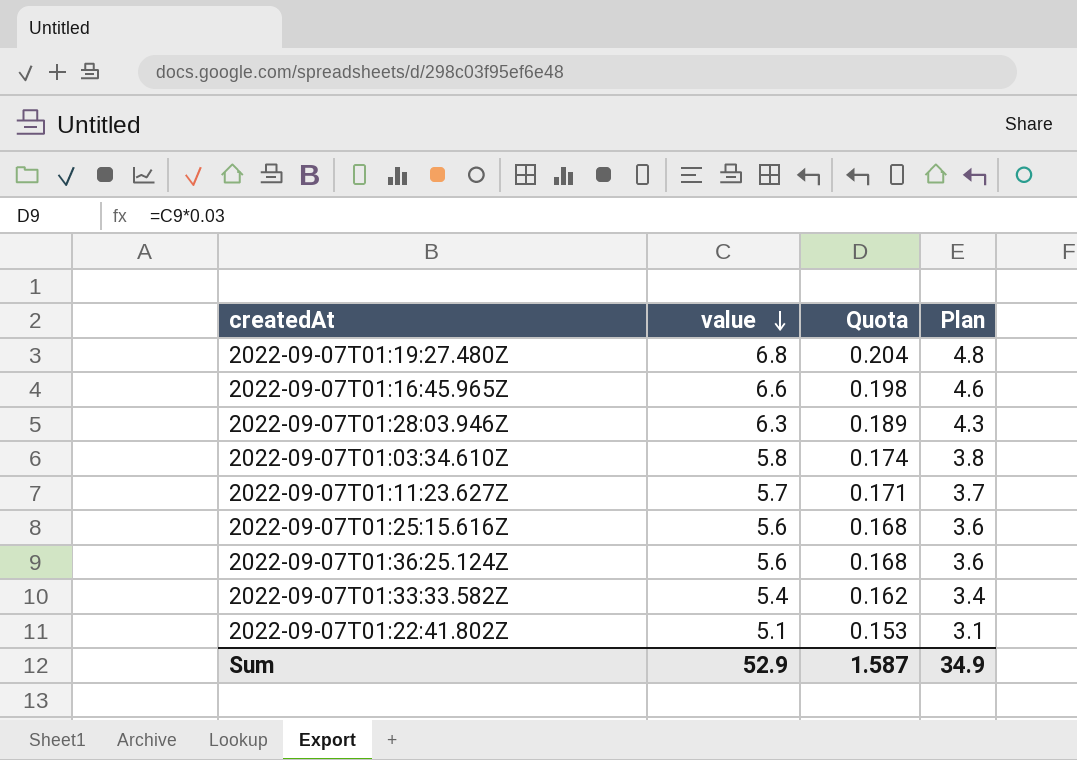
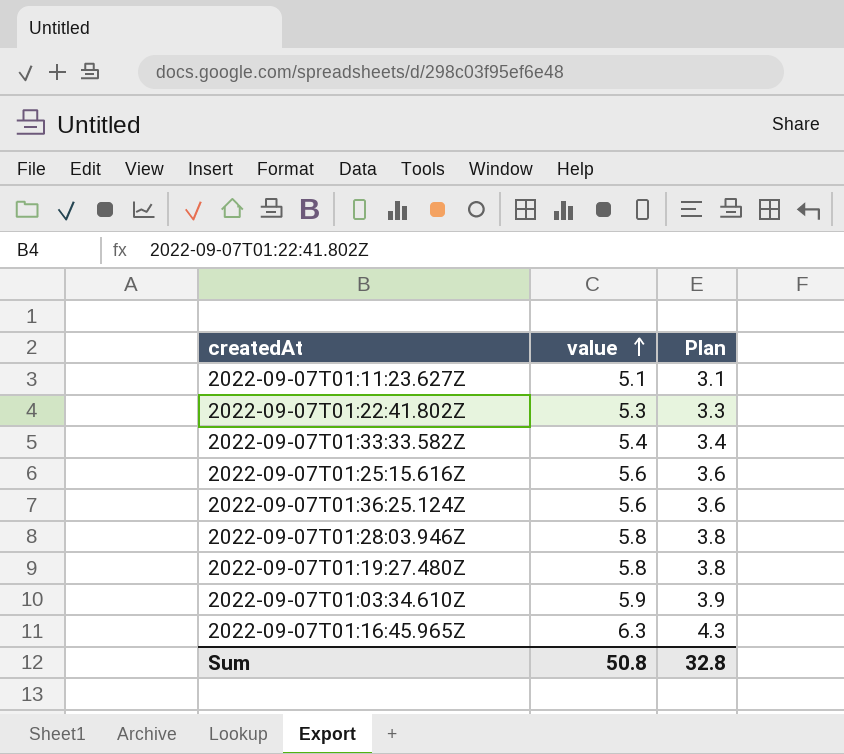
row order: value descending -> value ascending
column Quota | formula: [value] * 0.03 -> none
2022-09-07T01:11:23.627Z | value: 5.7 -> 5.1
2022-09-07T01:11:23.627Z | Plan: 3.7 -> 3.1
2022-09-07T01:22:41.802Z | value: 5.1 -> 5.3
2022-09-07T01:22:41.802Z | Plan: 3.1 -> 3.3
2022-09-07T01:28:03.946Z | value: 6.3 -> 5.8
2022-09-07T01:28:03.946Z | Plan: 4.3 -> 3.8
2022-09-07T01:19:27.480Z | value: 6.8 -> 5.8
2022-09-07T01:19:27.480Z | Plan: 4.8 -> 3.8
2022-09-07T01:03:34.610Z | value: 5.8 -> 5.9
2022-09-07T01:03:34.610Z | Plan: 3.8 -> 3.9
2022-09-07T01:16:45.965Z | value: 6.6 -> 6.3
2022-09-07T01:16:45.965Z | Plan: 4.6 -> 4.3
Sum | value: 52.9 -> 50.8
Sum | Plan: 34.9 -> 32.8

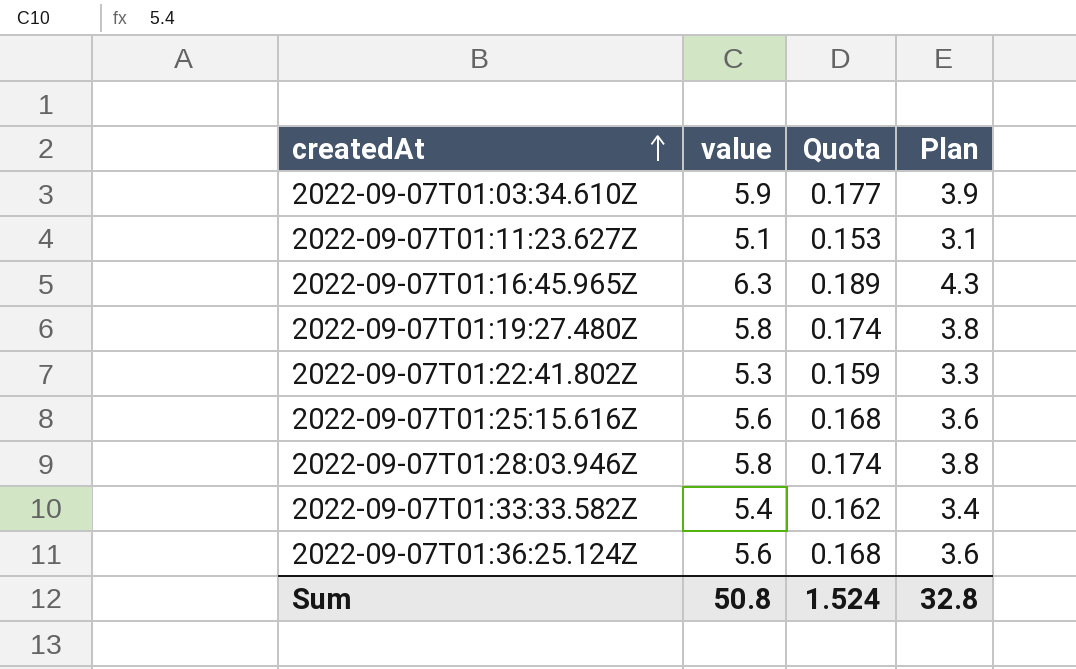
row order: value ascending -> createdAt ascending
column Quota | formula: none -> [value] * 0.03

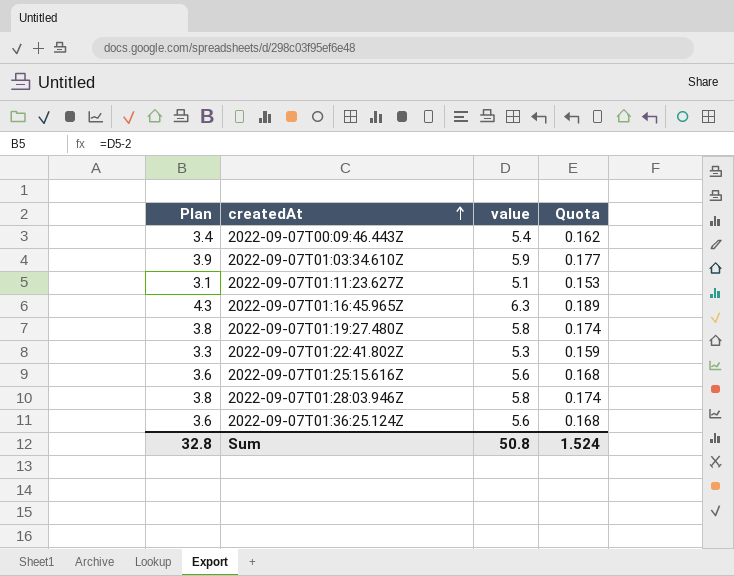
column Plan | position: 4 -> 1
row 2022-09-07T01:33:33.582Z: 5.4 | 0.162 | 3.4 -> none
row 2022-09-07T00:09:46.443Z: none -> 3.4 | 5.4 | 0.162

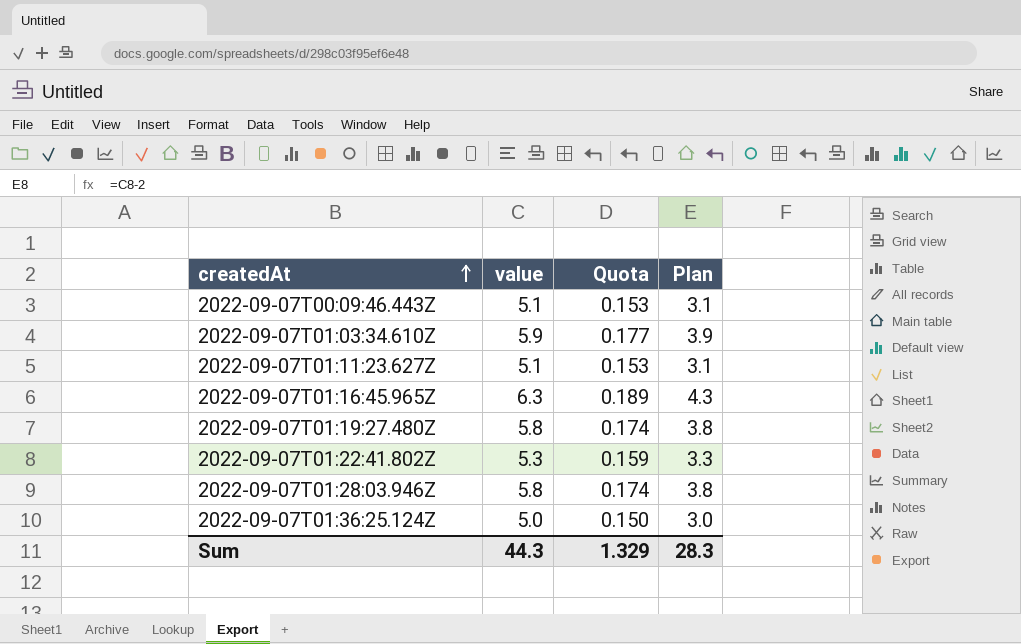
column Plan | position: 1 -> 4
row 2022-09-07T01:25:15.616Z: 3.6 | 5.6 | 0.168 -> none
2022-09-07T00:09:46.443Z | value: 5.4 -> 5.1
2022-09-07T00:09:46.443Z | Quota: 0.162 -> 0.153
2022-09-07T00:09:46.443Z | Plan: 3.4 -> 3.1
2022-09-07T01:36:25.124Z | value: 5.6 -> 5.0
2022-09-07T01:36:25.124Z | Quota: 0.168 -> 0.150
2022-09-07T01:36:25.124Z | Plan: 3.6 -> 3.0
Sum | value: 50.8 -> 44.3
Sum | Quota: 1.524 -> 1.329
Sum | Plan: 32.8 -> 28.3

